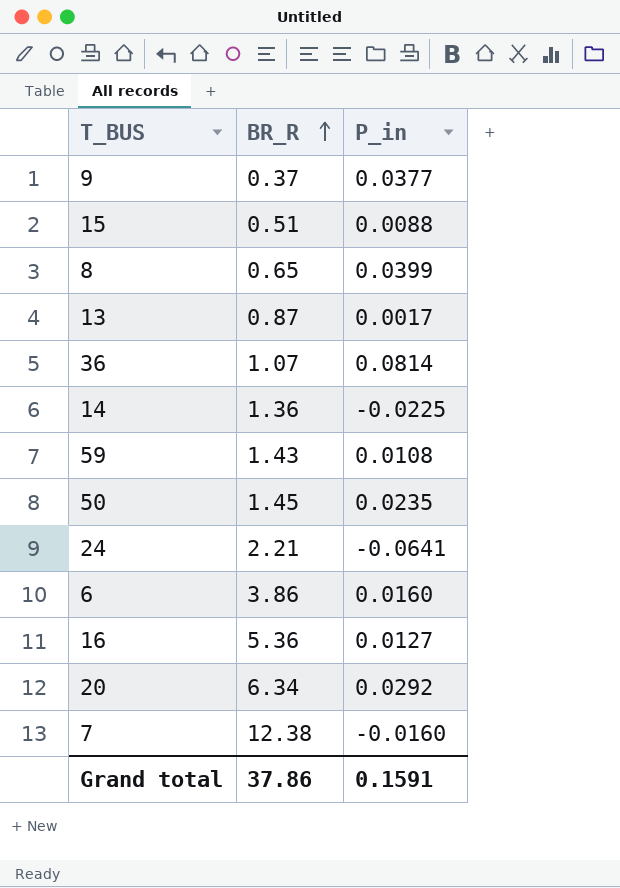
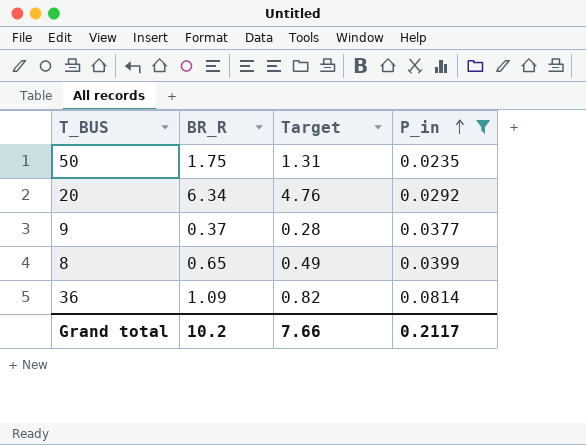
filter: none -> P_in >= 0.0235
row order: BR_R ascending -> P_in ascending
column Target | formula: none -> [BR_R] * 0.75
50 | BR_R: 1.45 -> 1.75
36 | BR_R: 1.07 -> 1.09
Grand total | BR_R: 37.86 -> 10.2
Grand total | P_in: 0.1591 -> 0.2117

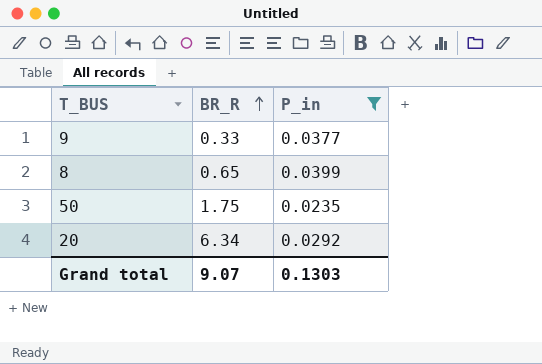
row order: P_in ascending -> BR_R ascending
column Target | formula: [BR_R] * 0.75 -> none
row 36: 1.09 | 0.82 | 0.0814 -> none
9 | BR_R: 0.37 -> 0.33
Grand total | BR_R: 10.2 -> 9.07
Grand total | P_in: 0.2117 -> 0.1303

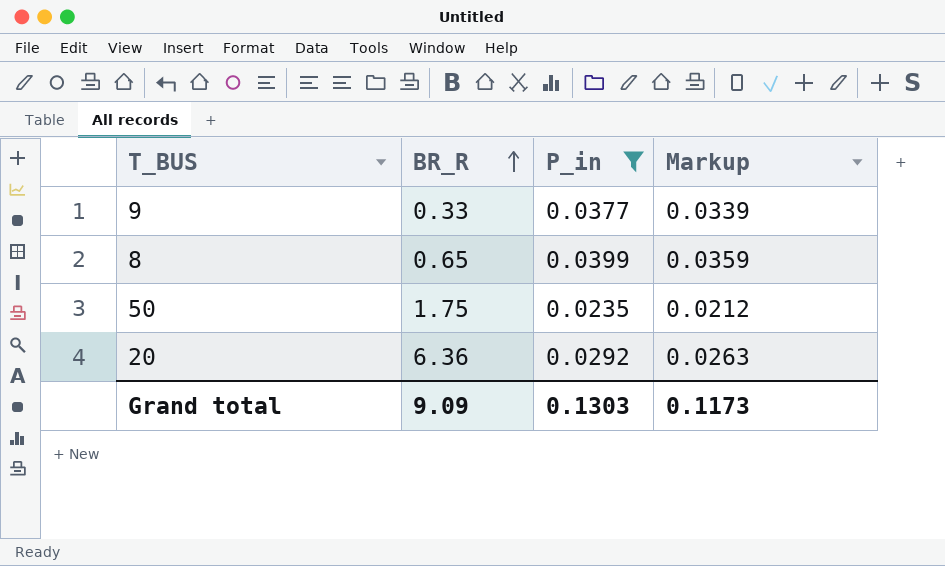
column Markup | formula: none -> [P_in] * 0.9
20 | BR_R: 6.34 -> 6.36
Grand total | BR_R: 9.07 -> 9.09

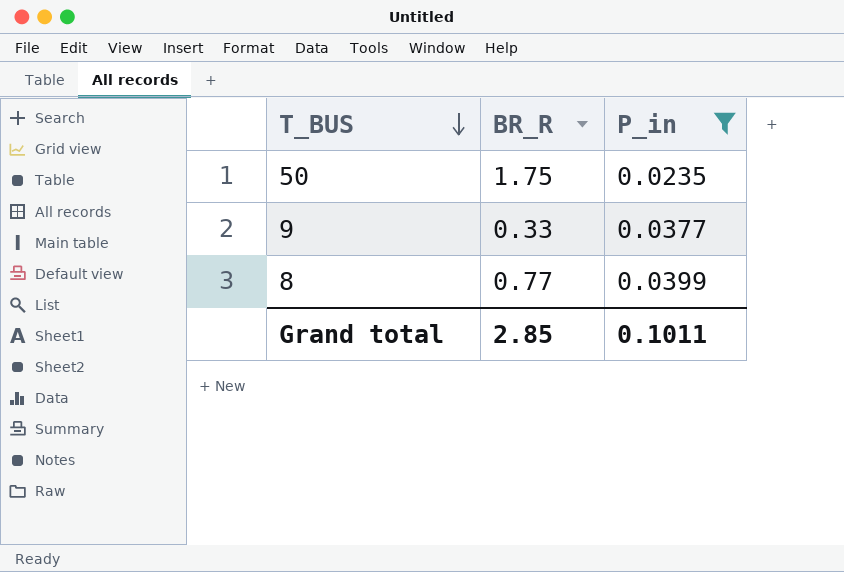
row order: BR_R ascending -> T_BUS descending
column Markup | formula: [P_in] * 0.9 -> none
row 20: 6.36 | 0.0292 | 0.0263 -> none
8 | BR_R: 0.65 -> 0.77
Grand total | BR_R: 9.09 -> 2.85
Grand total | P_in: 0.1303 -> 0.1011

